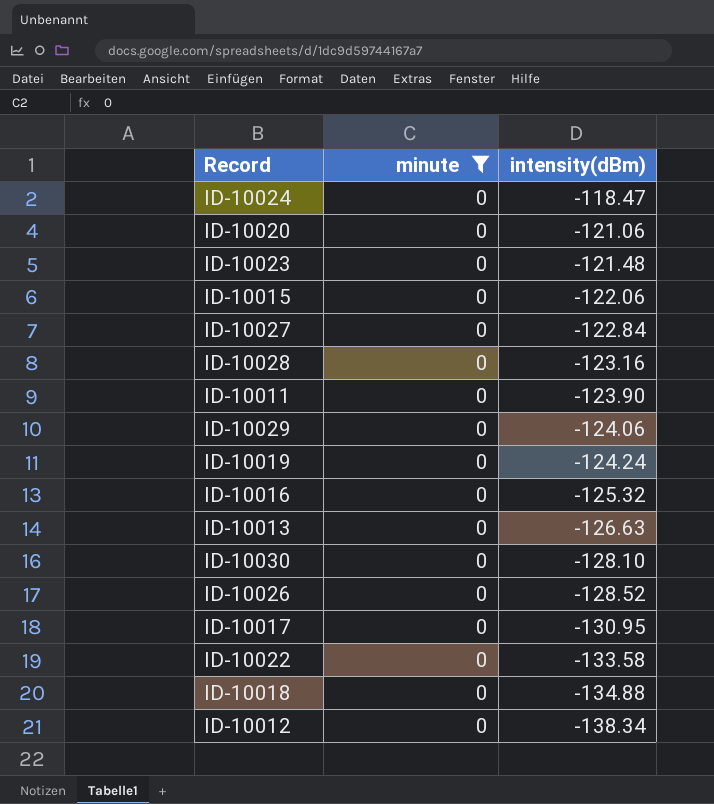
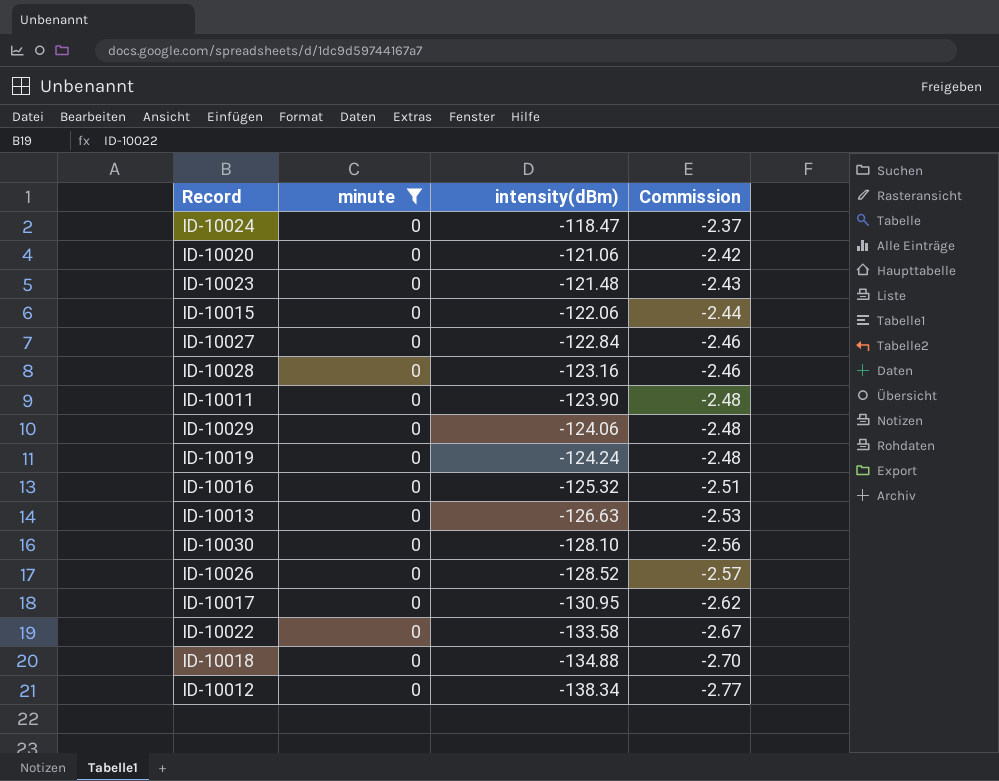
column Commission | formula: none -> [intensity(dBm)] * 0.02

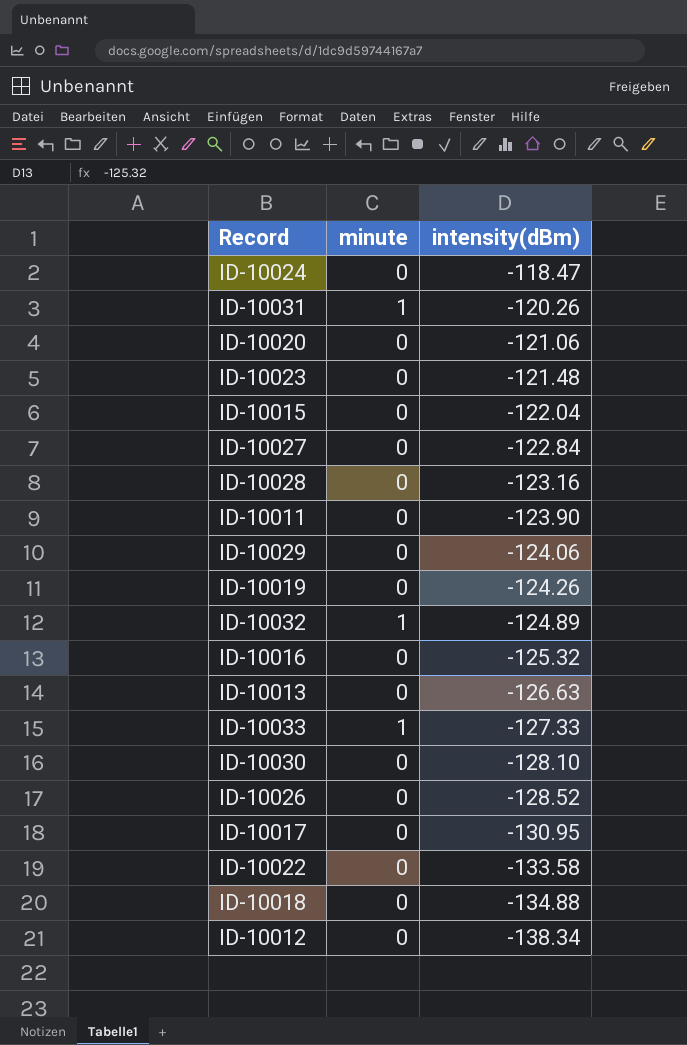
filter: minute = 0 -> none
column Commission | formula: [intensity(dBm)] * 0.02 -> none
ID-10015 | intensity(dBm): -122.06 -> -122.04
ID-10019 | intensity(dBm): -124.24 -> -124.26

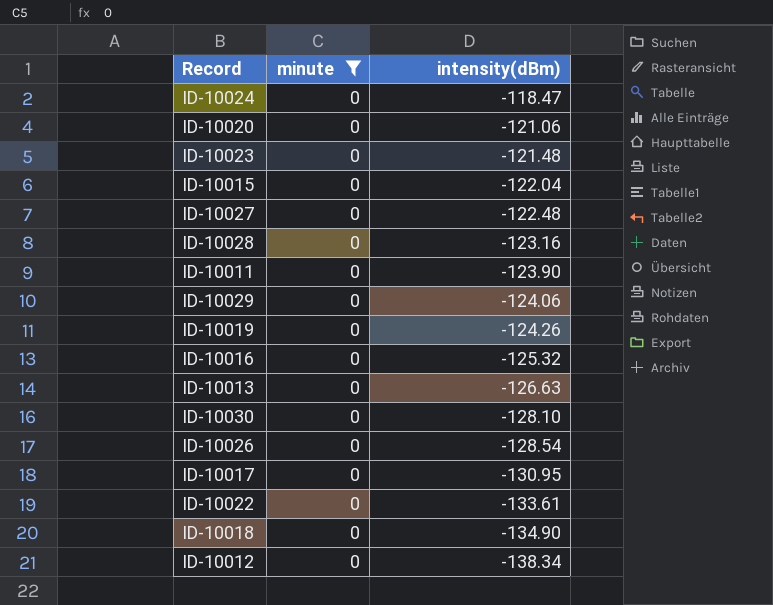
filter: none -> minute = 0
ID-10027 | intensity(dBm): -122.84 -> -122.48
ID-10026 | intensity(dBm): -128.52 -> -128.54
ID-10022 | intensity(dBm): -133.58 -> -133.61
ID-10018 | intensity(dBm): -134.88 -> -134.90

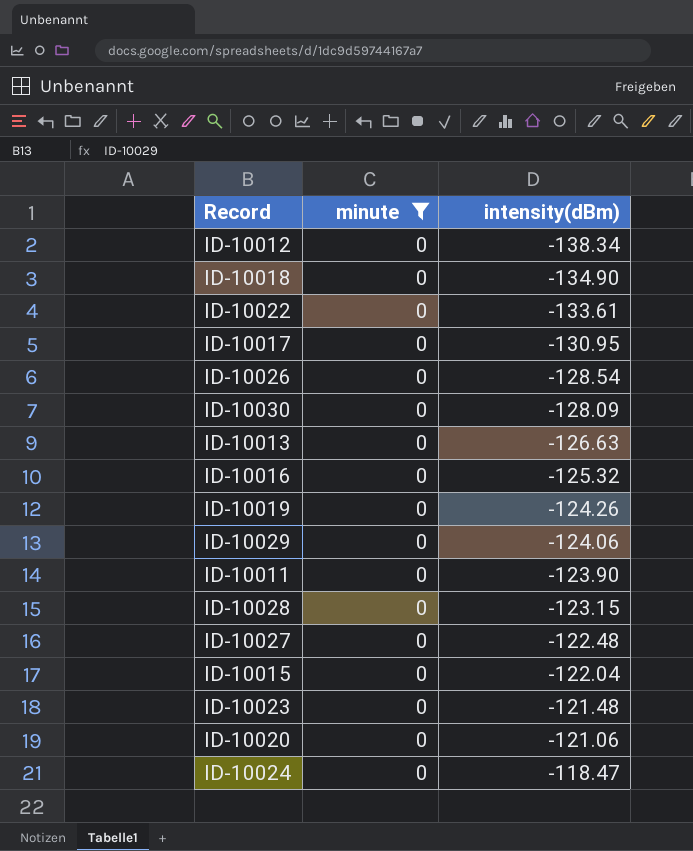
row order: intensity(dBm) descending -> intensity(dBm) ascending
ID-10030 | intensity(dBm): -128.10 -> -128.09
ID-10028 | intensity(dBm): -123.16 -> -123.15

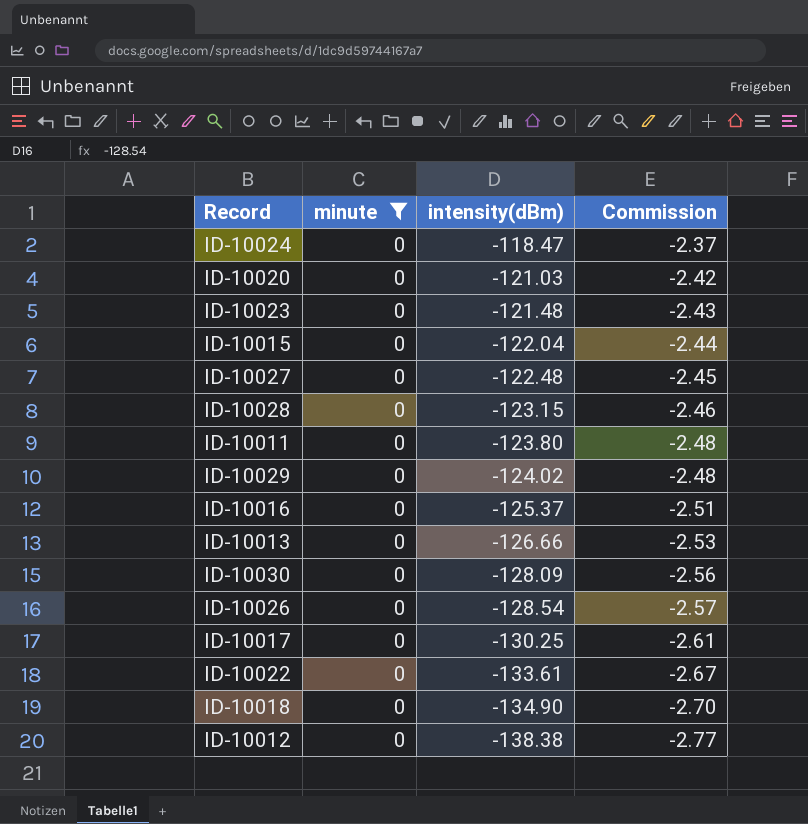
row order: intensity(dBm) ascending -> intensity(dBm) descending
column Commission | formula: none -> [intensity(dBm)] * 0.02
row ID-10019: 0 | -124.26 -> none
ID-10020 | intensity(dBm): -121.06 -> -121.03
ID-10011 | intensity(dBm): -123.90 -> -123.80
ID-10029 | intensity(dBm): -124.06 -> -124.02
ID-10016 | intensity(dBm): -125.32 -> -125.37
ID-10013 | intensity(dBm): -126.63 -> -126.66
ID-10017 | intensity(dBm): -130.95 -> -130.25
ID-10012 | intensity(dBm): -138.34 -> -138.38

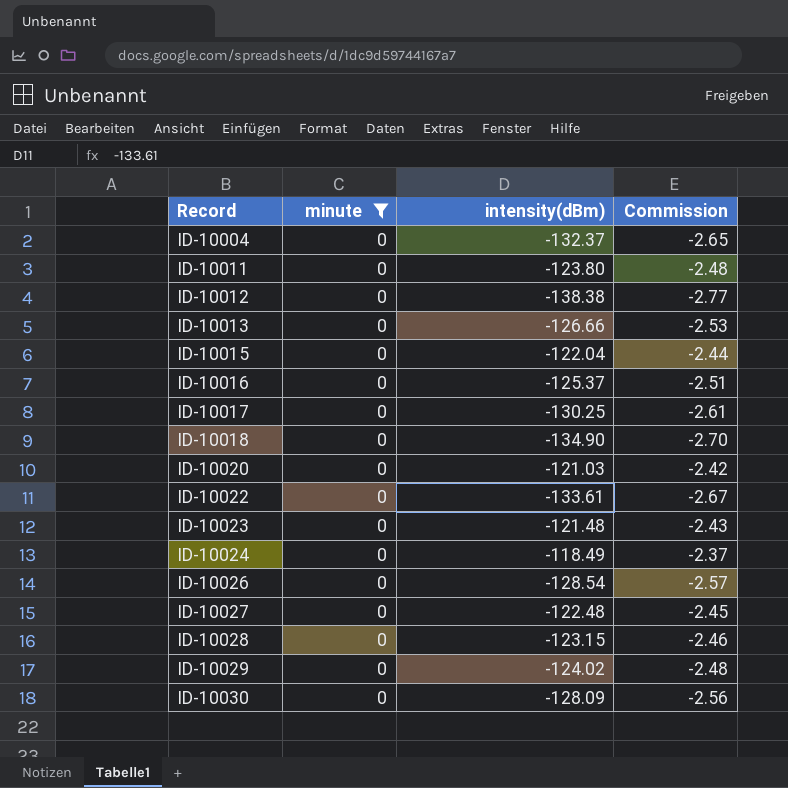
row order: intensity(dBm) descending -> Record ascending
row ID-10004: none -> 0 | -132.37 | -2.65
ID-10024 | intensity(dBm): -118.47 -> -118.49

